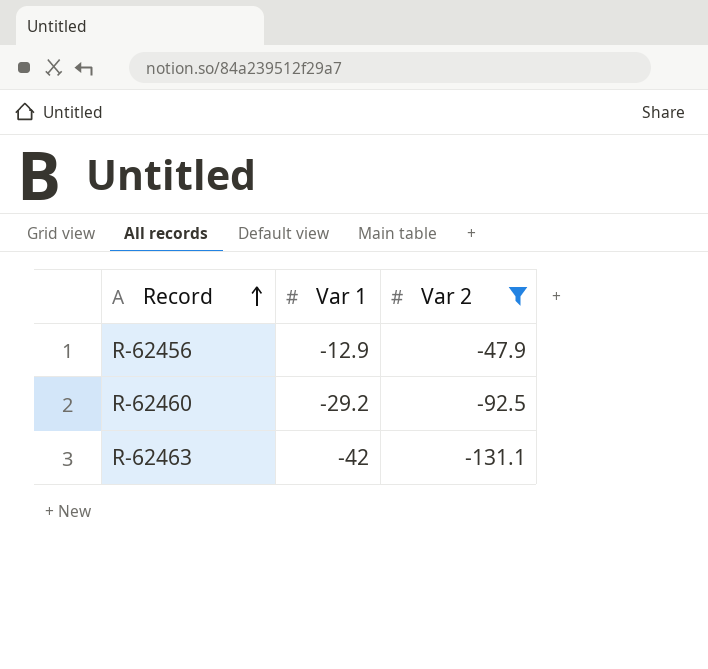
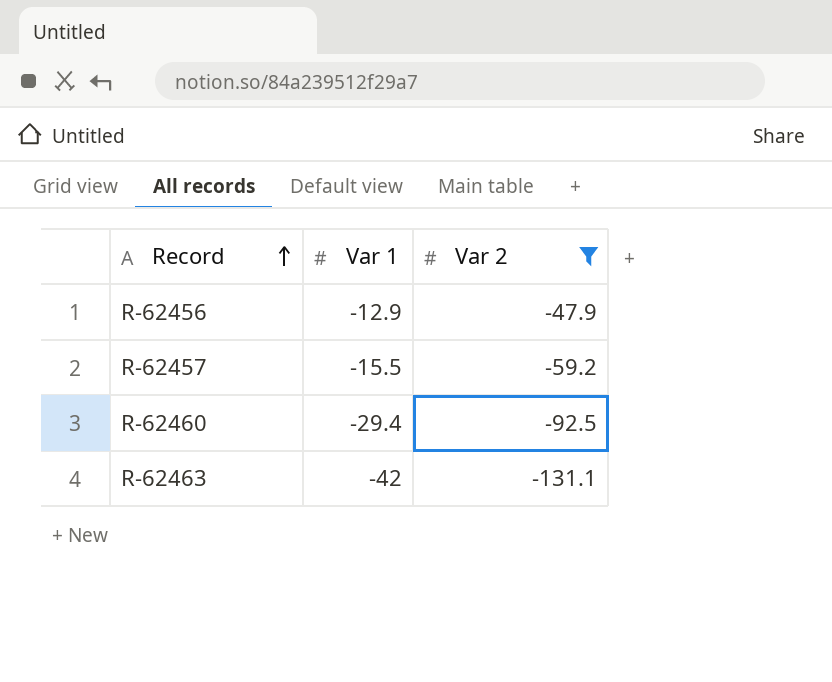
row R-62457: none -> -15.5 | -59.2
R-62460 | Var 1: -29.2 -> -29.4

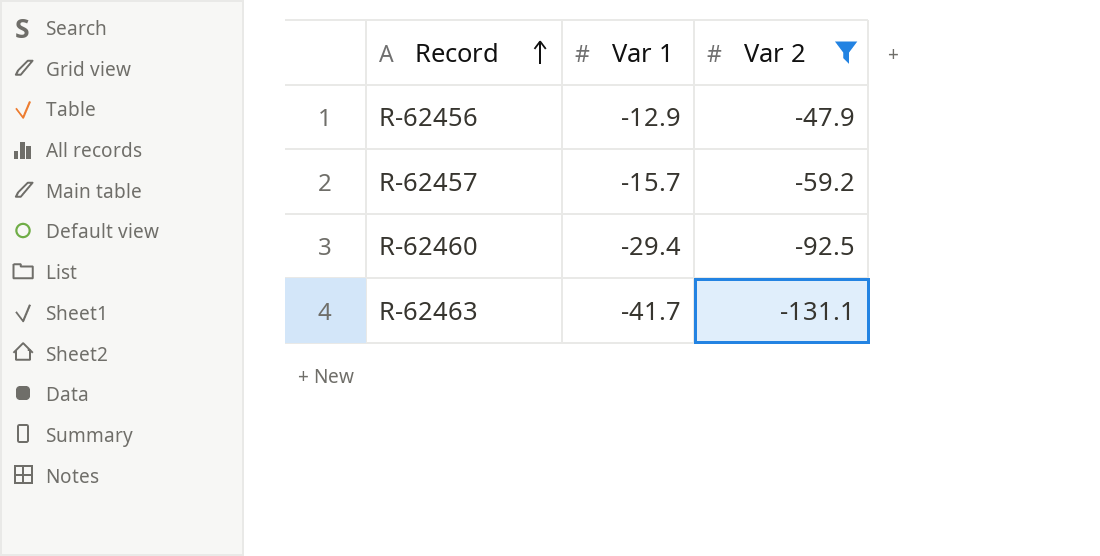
R-62457 | Var 1: -15.5 -> -15.7
R-62463 | Var 1: -42 -> -41.7

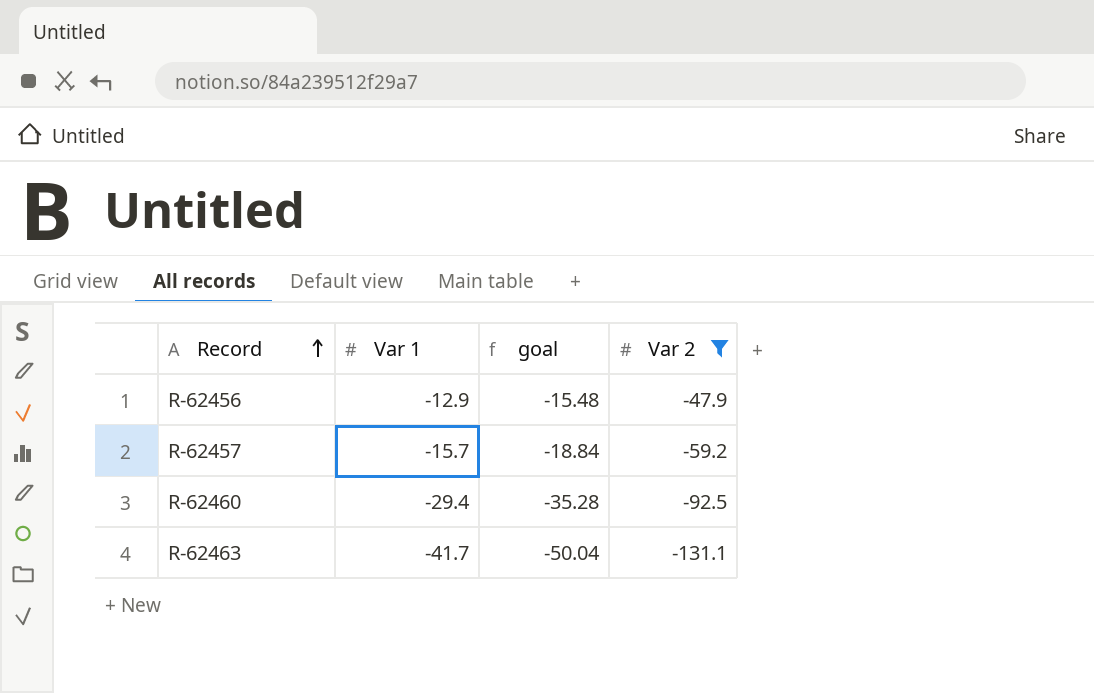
column goal | formula: none -> [Var 1] * 1.2

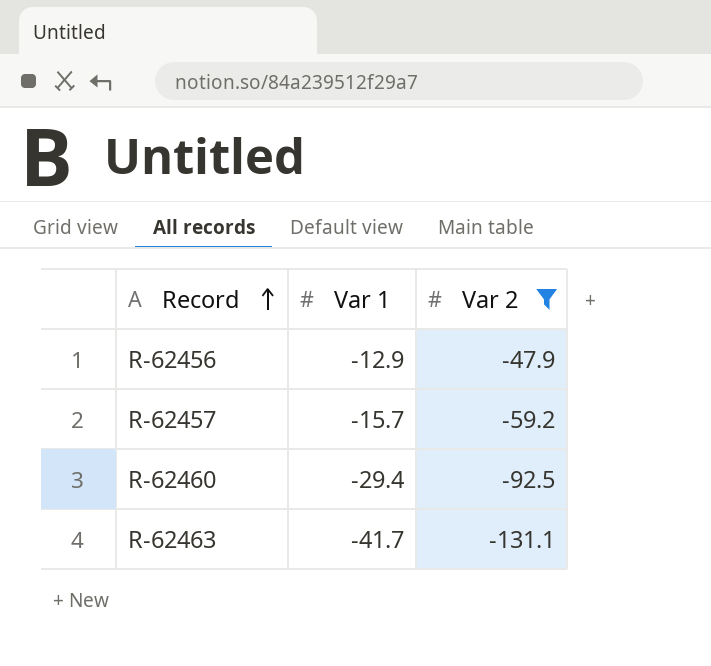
column goal | formula: [Var 1] * 1.2 -> none

